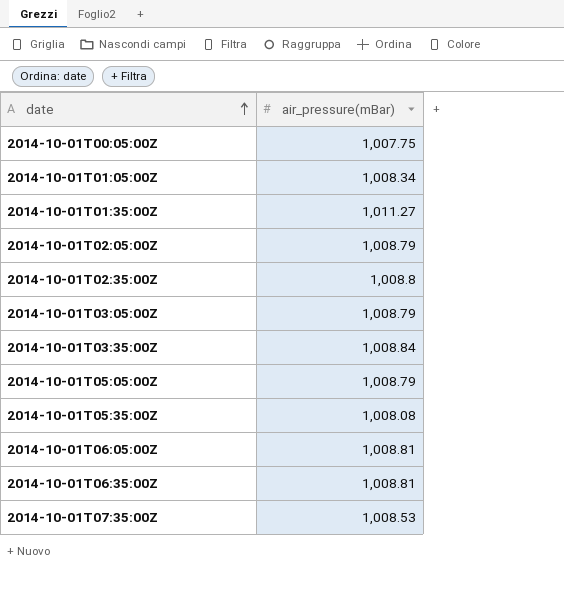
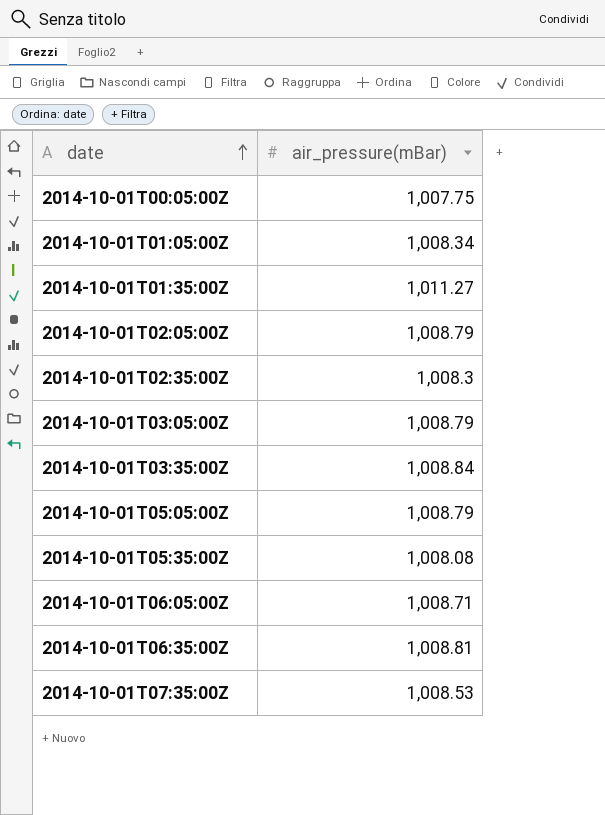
2014-10-01T02:35:00Z | air_pressure(mBar): 1,008.8 -> 1,008.3
2014-10-01T06:05:00Z | air_pressure(mBar): 1,008.81 -> 1,008.71

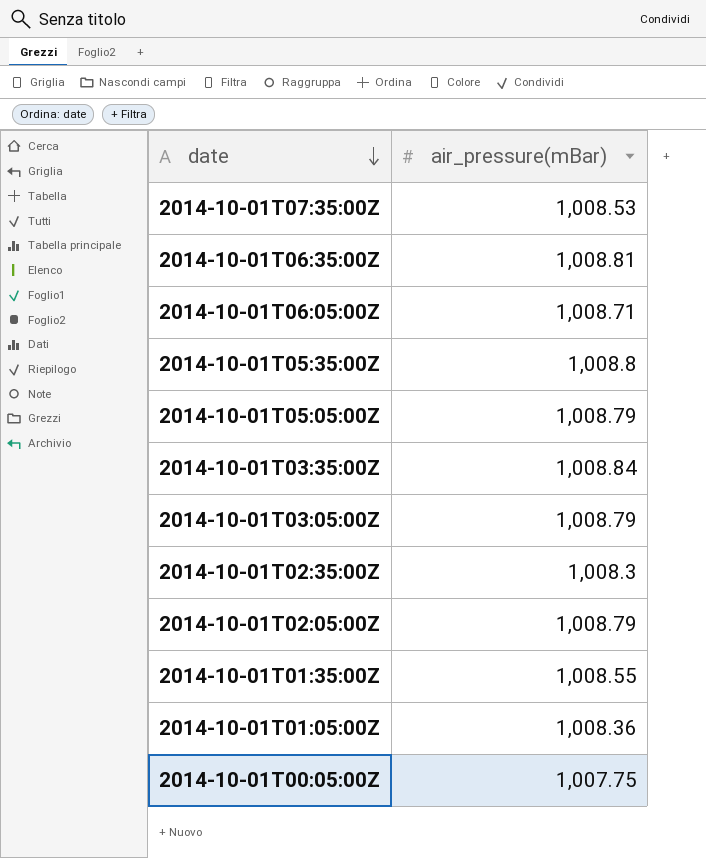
row order: date ascending -> date descending
2014-10-01T05:35:00Z | air_pressure(mBar): 1,008.08 -> 1,008.8
2014-10-01T01:35:00Z | air_pressure(mBar): 1,011.27 -> 1,008.55
2014-10-01T01:05:00Z | air_pressure(mBar): 1,008.34 -> 1,008.36

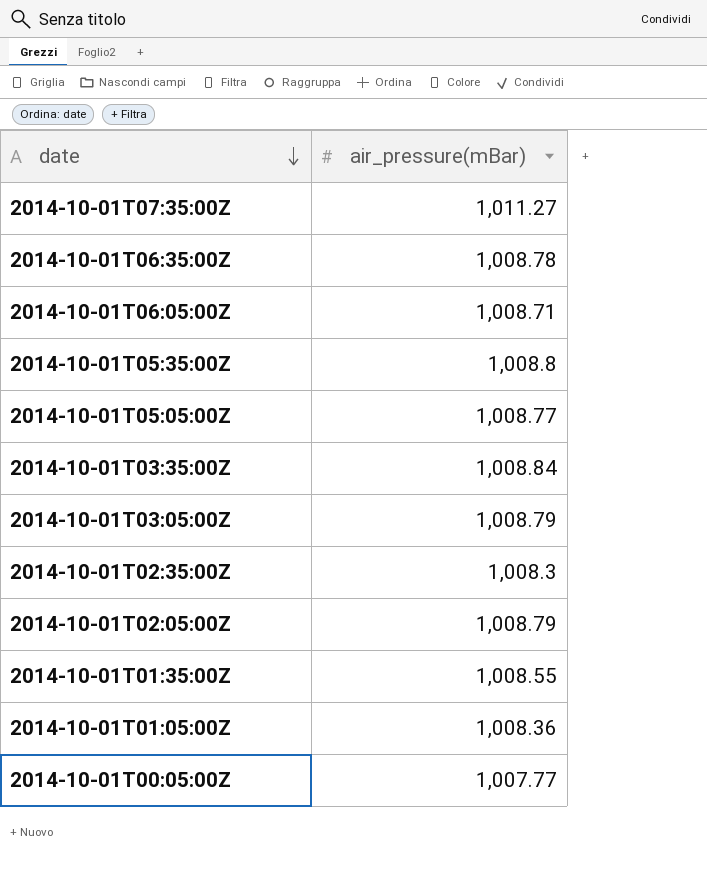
2014-10-01T07:35:00Z | air_pressure(mBar): 1,008.53 -> 1,011.27
2014-10-01T06:35:00Z | air_pressure(mBar): 1,008.81 -> 1,008.78
2014-10-01T05:05:00Z | air_pressure(mBar): 1,008.79 -> 1,008.77
2014-10-01T00:05:00Z | air_pressure(mBar): 1,007.75 -> 1,007.77

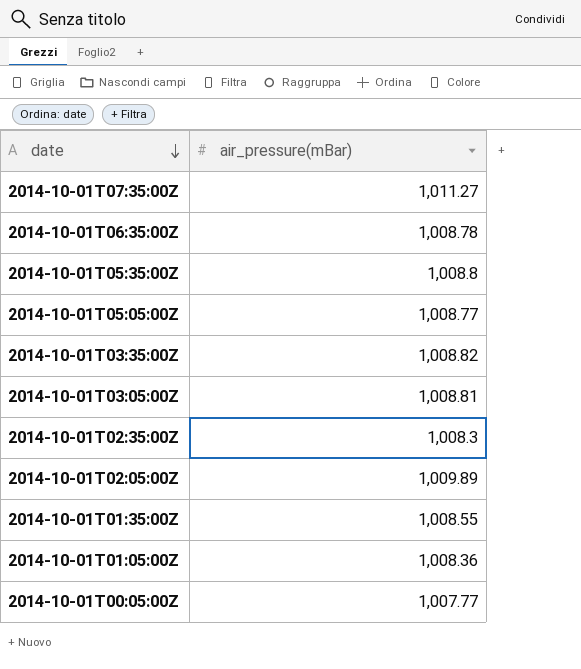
row 2014-10-01T06:05:00Z: 1,008.71 -> none
2014-10-01T03:35:00Z | air_pressure(mBar): 1,008.84 -> 1,008.82
2014-10-01T03:05:00Z | air_pressure(mBar): 1,008.79 -> 1,008.81
2014-10-01T02:05:00Z | air_pressure(mBar): 1,008.79 -> 1,009.89

